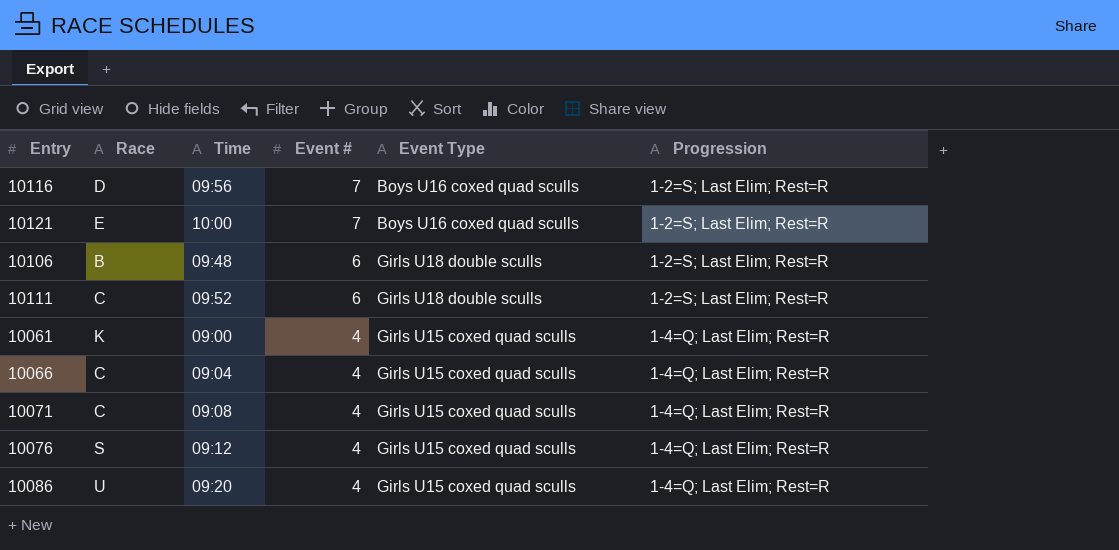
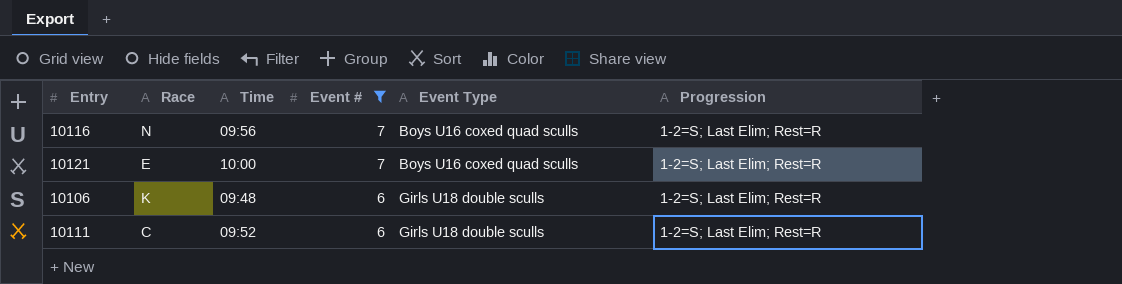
filter: none -> Event # != 4
10116 | Race: D -> N
10106 | Race: B -> K

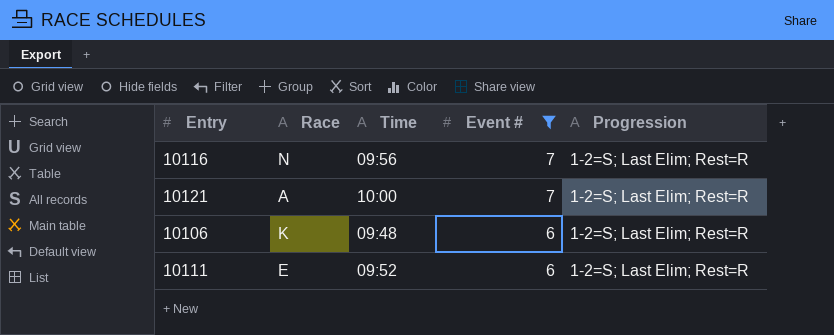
column Event Type | position: 5 -> none
10121 | Race: E -> A
10111 | Race: C -> E

